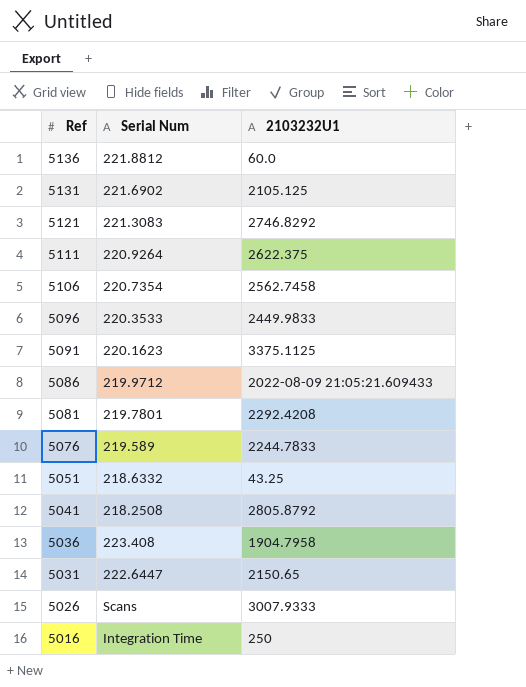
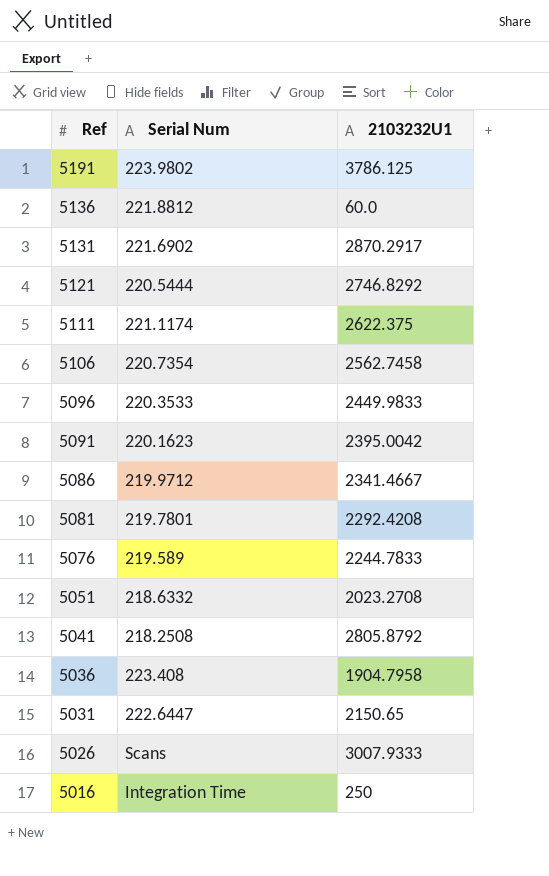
row 5191: none -> 223.9802 | 3786.125
5131 | 2103232U1: 2105.125 -> 2870.2917
5121 | Serial Num: 221.3083 -> 220.5444
5111 | Serial Num: 220.9264 -> 221.1174
5091 | 2103232U1: 3375.1125 -> 2395.0042
5086 | 2103232U1: 2022-08-09 21:05:21.609433 -> 2341.4667
5051 | 2103232U1: 43.25 -> 2023.2708

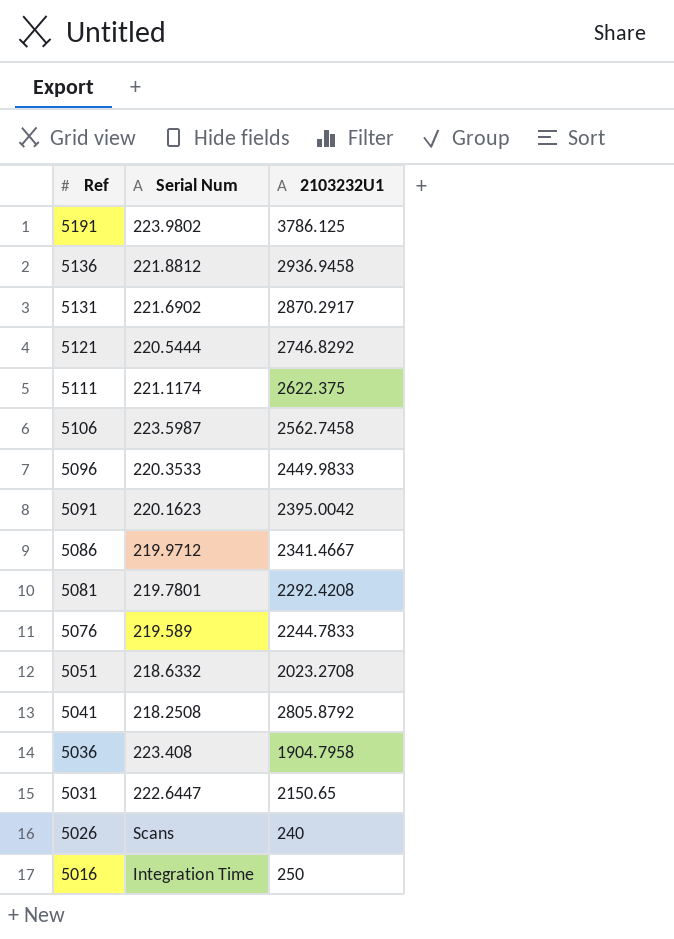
5136 | 2103232U1: 60.0 -> 2936.9458
5106 | Serial Num: 220.7354 -> 223.5987
5026 | 2103232U1: 3007.9333 -> 240

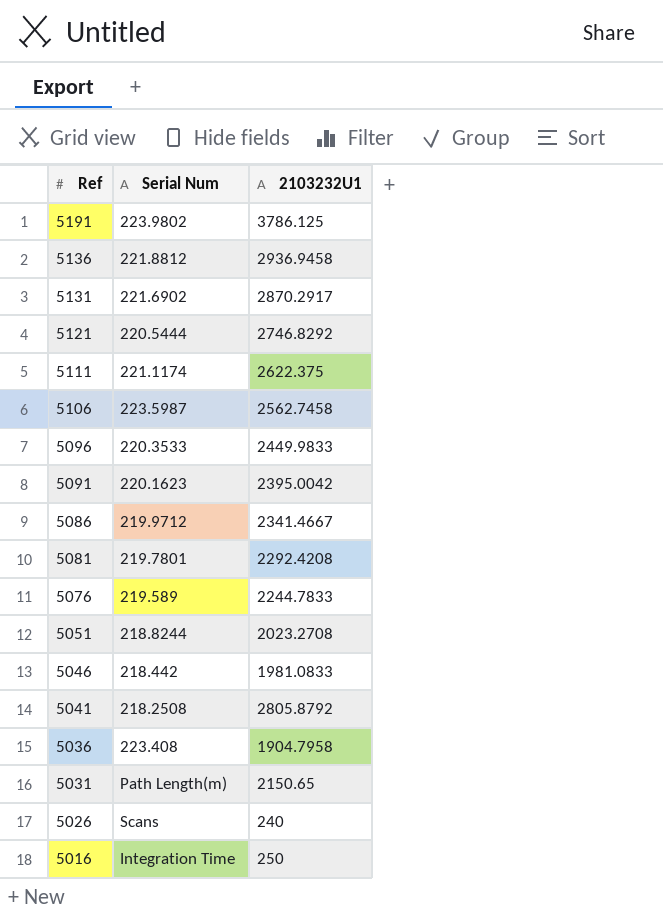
5051 | Serial Num: 218.6332 -> 218.8244
row 5046: none -> 218.442 | 1981.0833
5031 | Serial Num: 222.6447 -> Path Length(m)

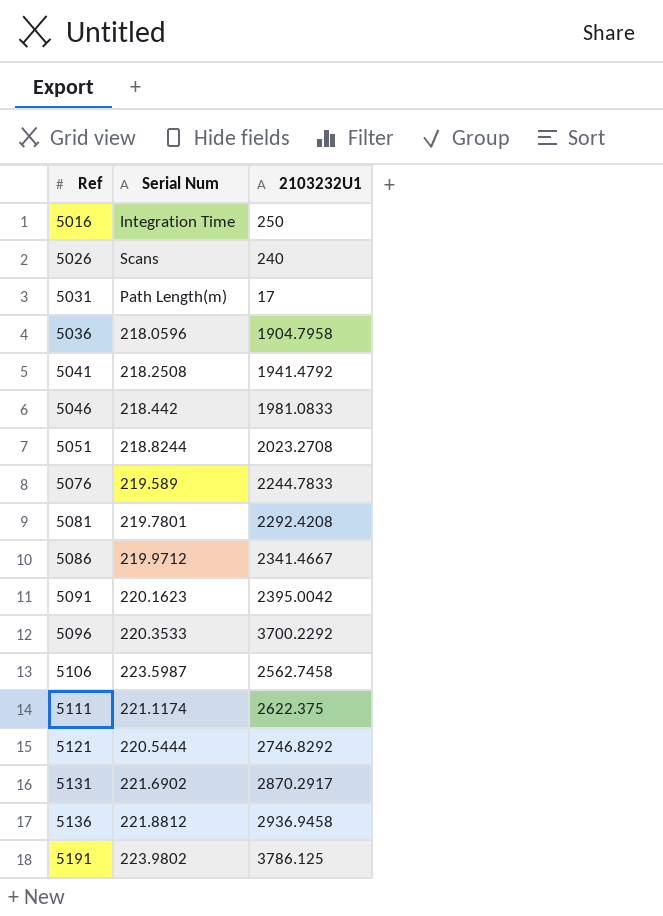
row order: Ref descending -> Ref ascending
5031 | 2103232U1: 2150.65 -> 17
5036 | Serial Num: 223.408 -> 218.0596
5041 | 2103232U1: 2805.8792 -> 1941.4792
5096 | 2103232U1: 2449.9833 -> 3700.2292

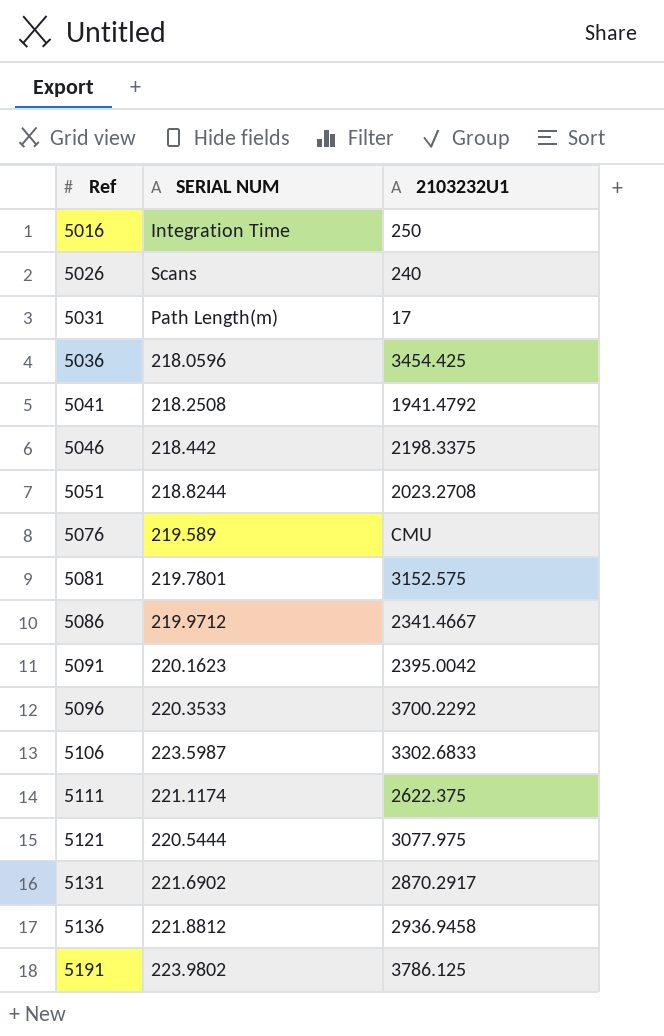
column name: Serial Num -> SERIAL NUM
5036 | 2103232U1: 1904.7958 -> 3454.425
5046 | 2103232U1: 1981.0833 -> 2198.3375
5076 | 2103232U1: 2244.7833 -> CMU
5081 | 2103232U1: 2292.4208 -> 3152.575
5106 | 2103232U1: 2562.7458 -> 3302.6833
5121 | 2103232U1: 2746.8292 -> 3077.975

